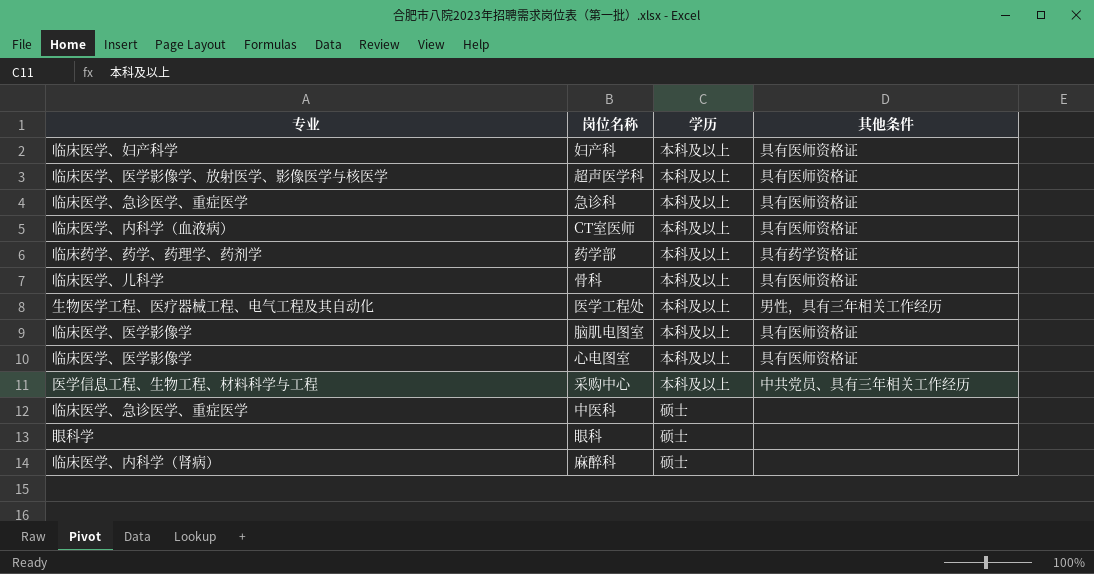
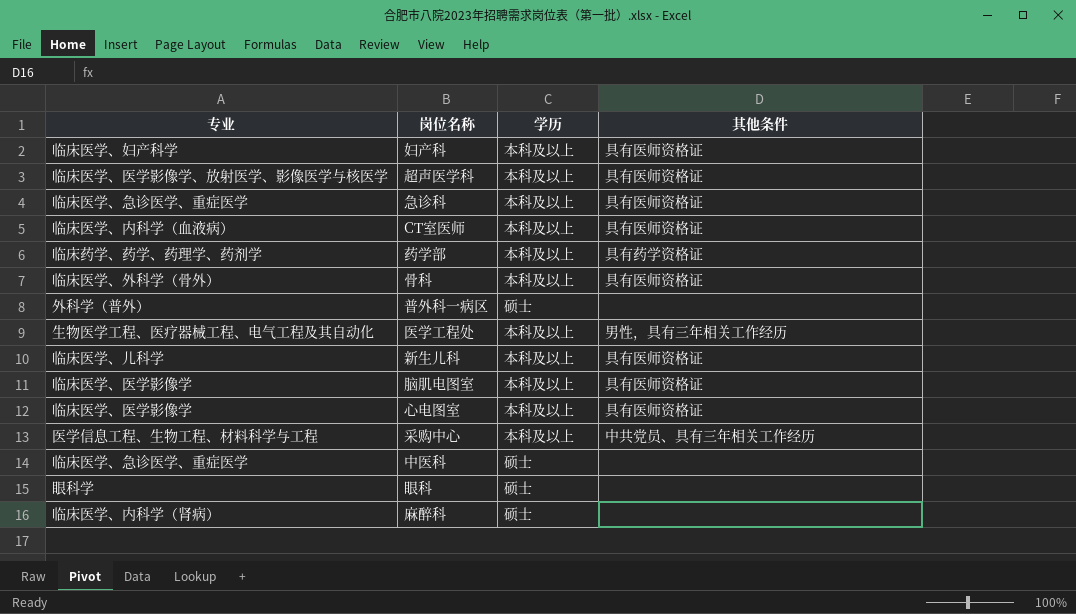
骨科 | 专业: 临床医学、儿科学 -> 临床医学、外科学（骨外）
row 普外科一病区: none -> 外科学（普外） | 硕士 | none
row 新生儿科: none -> 临床医学、儿科学 | 本科及以上 | 具有医师资格证

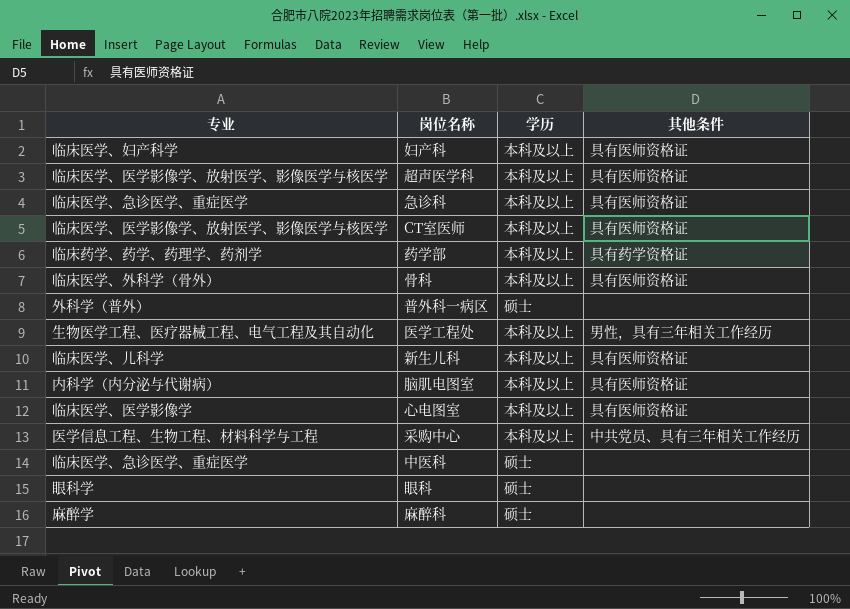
CT室医师 | 专业: 临床医学、内科学（血液病） -> 临床医学、医学影像学、放射医学、影像医学与核医学
脑肌电图室 | 专业: 临床医学、医学影像学 -> 内科学（内分泌与代谢病）
麻醉科 | 专业: 临床医学、内科学（肾病） -> 麻醉学

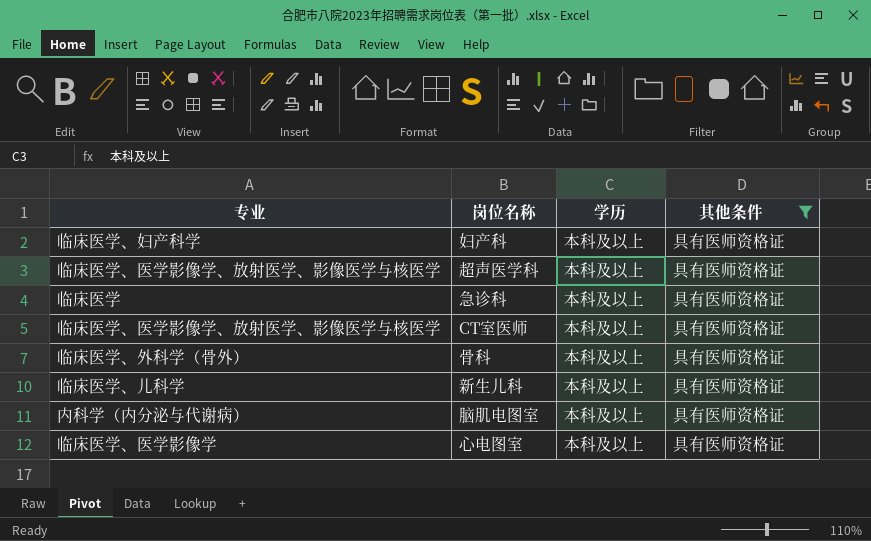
filter: none -> 其他条件 = 具有医师资格证
急诊科 | 专业: 临床医学、急诊医学、重症医学 -> 临床医学

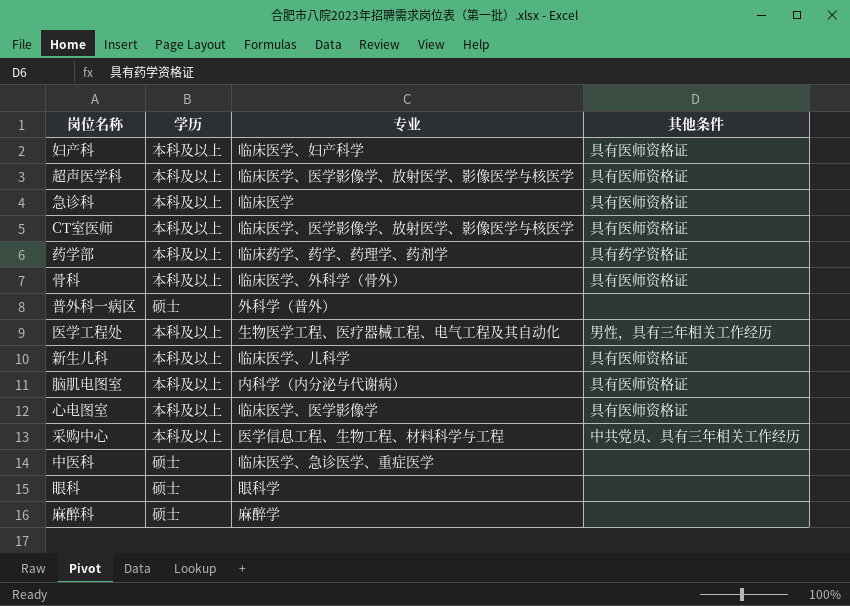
filter: 其他条件 = 具有医师资格证 -> none
column 专业 | position: 1 -> 3

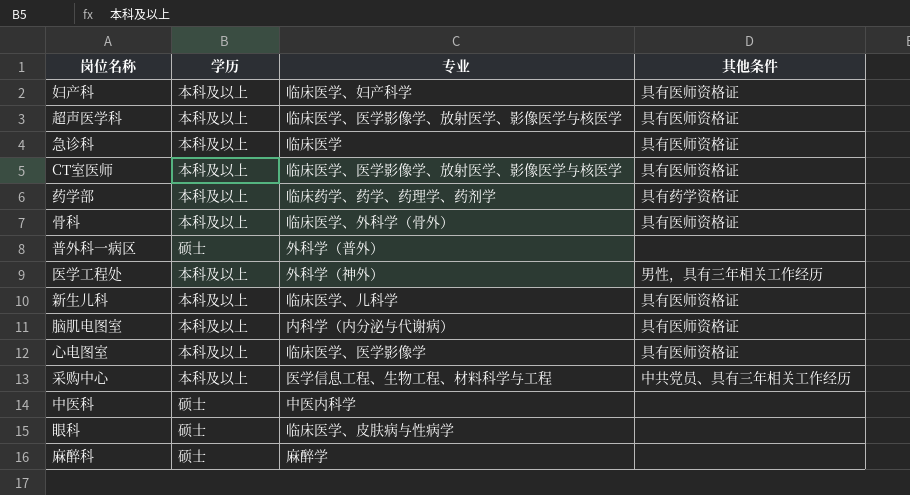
医学工程处 | 专业: 生物医学工程、医疗器械工程、电气工程及其自动化 -> 外科学（神外）
中医科 | 专业: 临床医学、急诊医学、重症医学 -> 中医内科学
眼科 | 专业: 眼科学 -> 临床医学、皮肤病与性病学

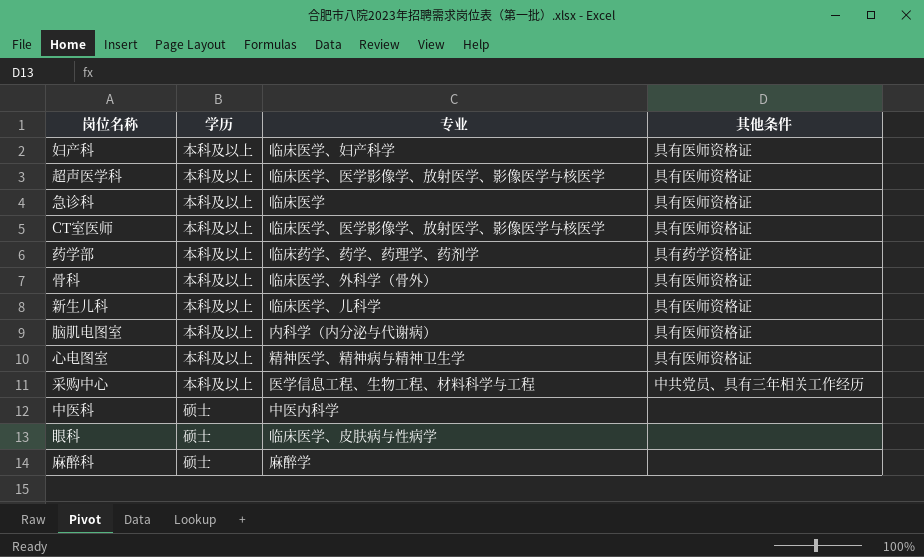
row 普外科一病区: 硕士 | 外科学（普外） | none -> none
row 医学工程处: 本科及以上 | 外科学（神外） | 男性，具有三年相关工作经历 -> none
心电图室 | 专业: 临床医学、医学影像学 -> 精神医学、精神病与精神卫生学

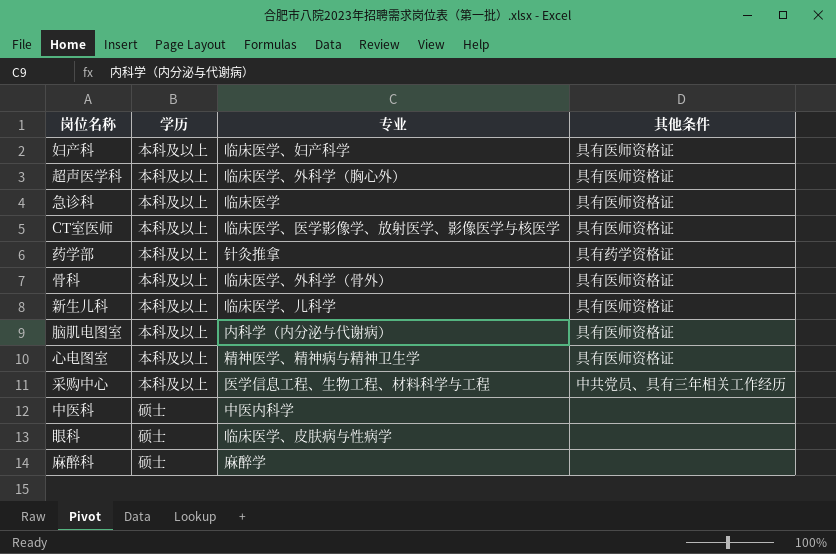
超声医学科 | 专业: 临床医学、医学影像学、放射医学、影像医学与核医学 -> 临床医学、外科学（胸心外）
药学部 | 专业: 临床药学、药学、药理学、药剂学 -> 针灸推拿

